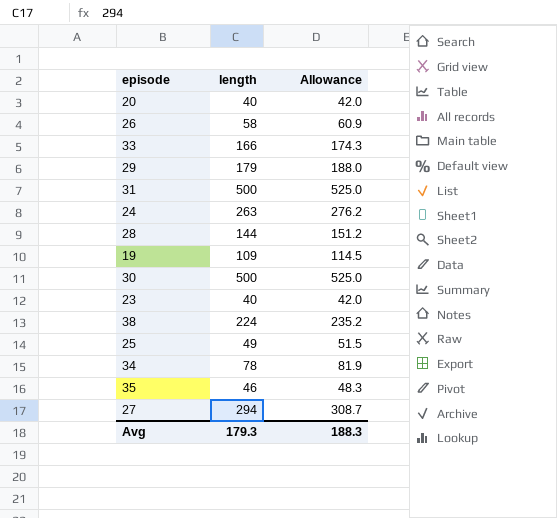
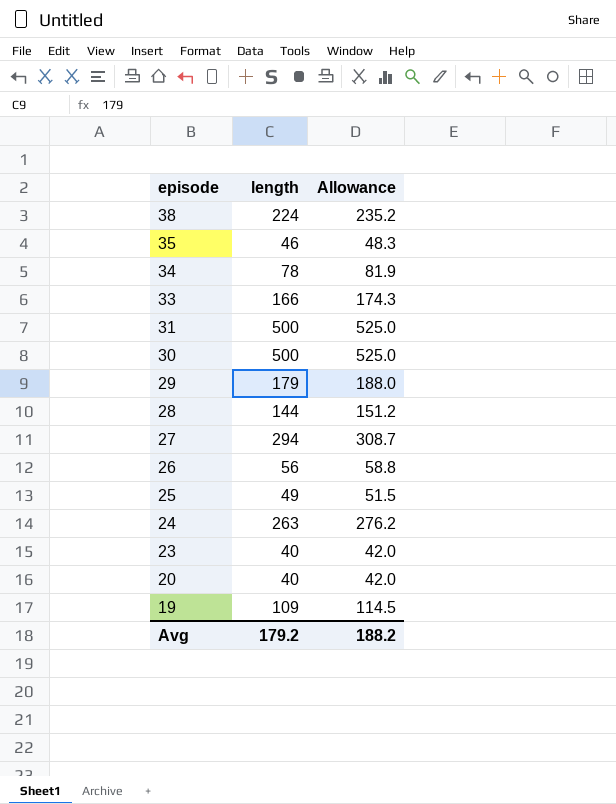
row order: none -> episode descending
26 | length: 58 -> 56
26 | Allowance: 60.9 -> 58.8
Avg | length: 179.3 -> 179.2
Avg | Allowance: 188.3 -> 188.2

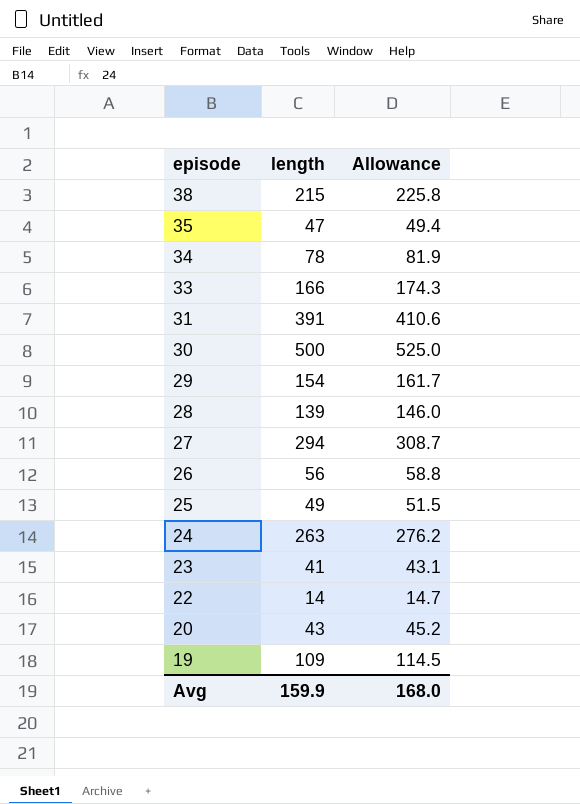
38 | length: 224 -> 215
38 | Allowance: 235.2 -> 225.8
35 | length: 46 -> 47
35 | Allowance: 48.3 -> 49.4
31 | length: 500 -> 391
31 | Allowance: 525.0 -> 410.6
29 | length: 179 -> 154
29 | Allowance: 188.0 -> 161.7
28 | length: 144 -> 139
28 | Allowance: 151.2 -> 146.0
23 | length: 40 -> 41
23 | Allowance: 42.0 -> 43.1
row 22: none -> 14 | 14.7
20 | length: 40 -> 43
20 | Allowance: 42.0 -> 45.2
Avg | length: 179.2 -> 159.9
Avg | Allowance: 188.2 -> 168.0

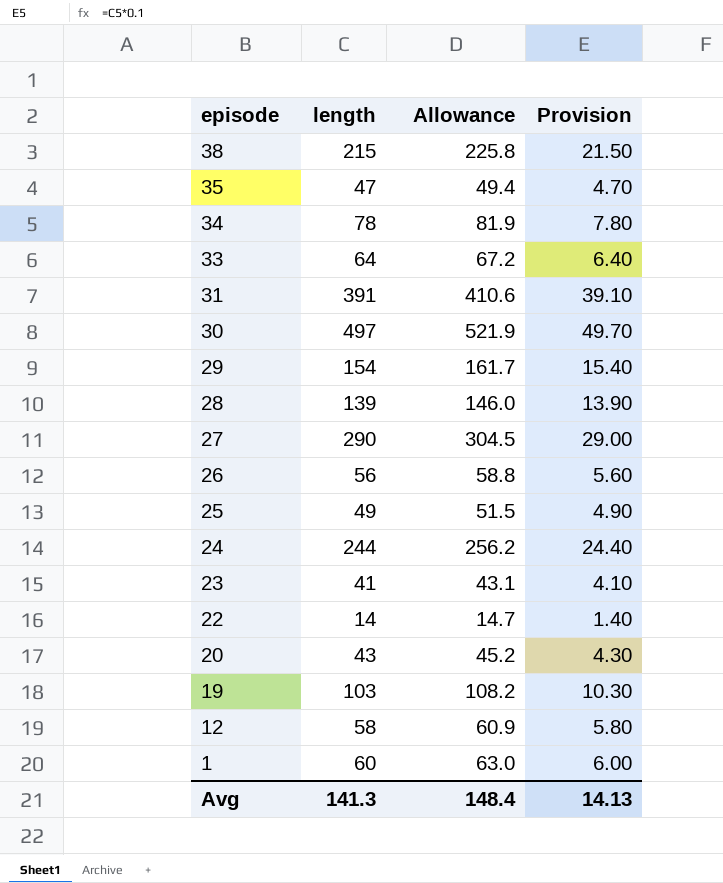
column Provision | formula: none -> [length] * 0.1
33 | length: 166 -> 64
33 | Allowance: 174.3 -> 67.2
30 | length: 500 -> 497
30 | Allowance: 525.0 -> 521.9
27 | length: 294 -> 290
27 | Allowance: 308.7 -> 304.5
24 | length: 263 -> 244
24 | Allowance: 276.2 -> 256.2
19 | length: 109 -> 103
19 | Allowance: 114.5 -> 108.2
row 12: none -> 58 | 60.9 | 5.80
row 1: none -> 60 | 63.0 | 6.00
Avg | length: 159.9 -> 141.3
Avg | Allowance: 168.0 -> 148.4

